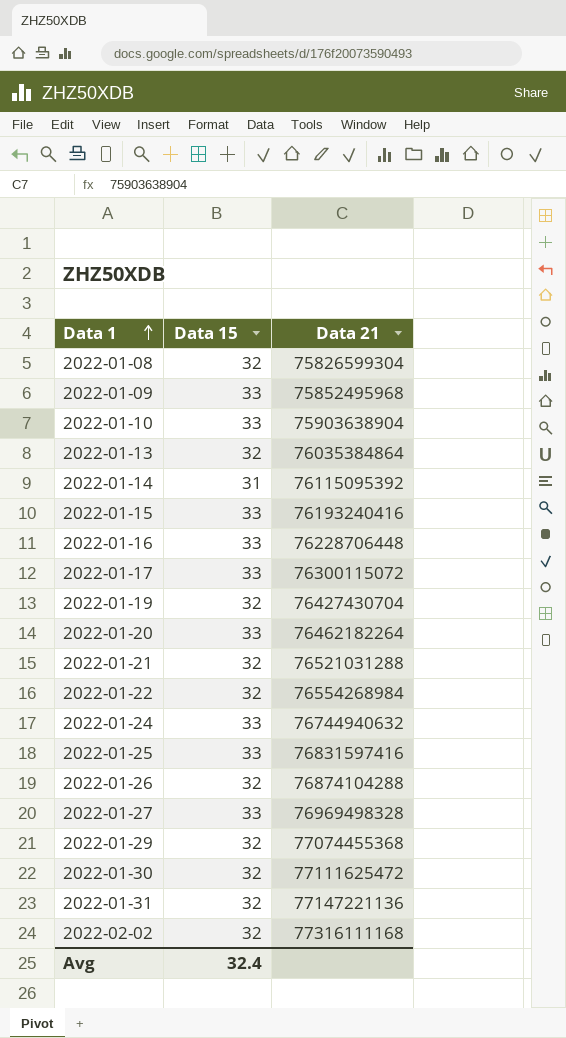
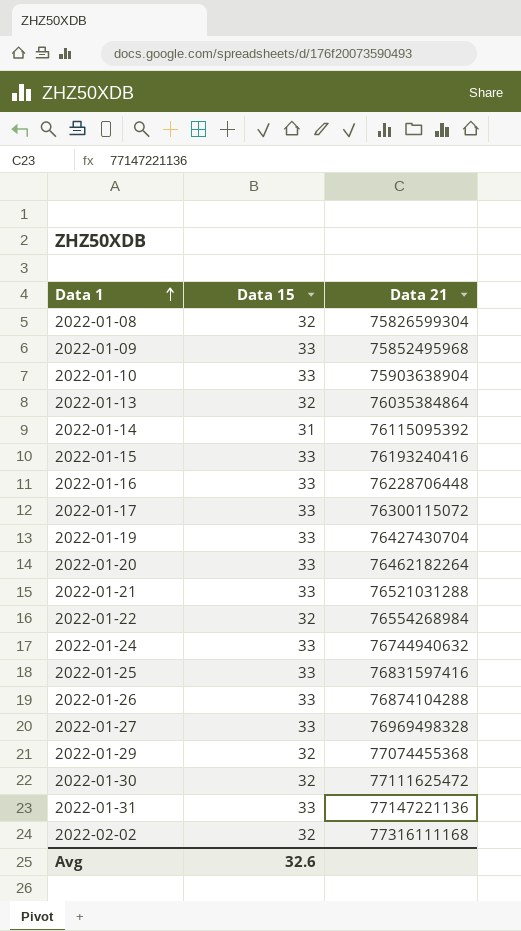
2022-01-19 | Data 15: 32 -> 33
2022-01-21 | Data 15: 32 -> 33
2022-01-26 | Data 15: 32 -> 33
2022-01-31 | Data 15: 32 -> 33
Avg | Data 15: 32.4 -> 32.6

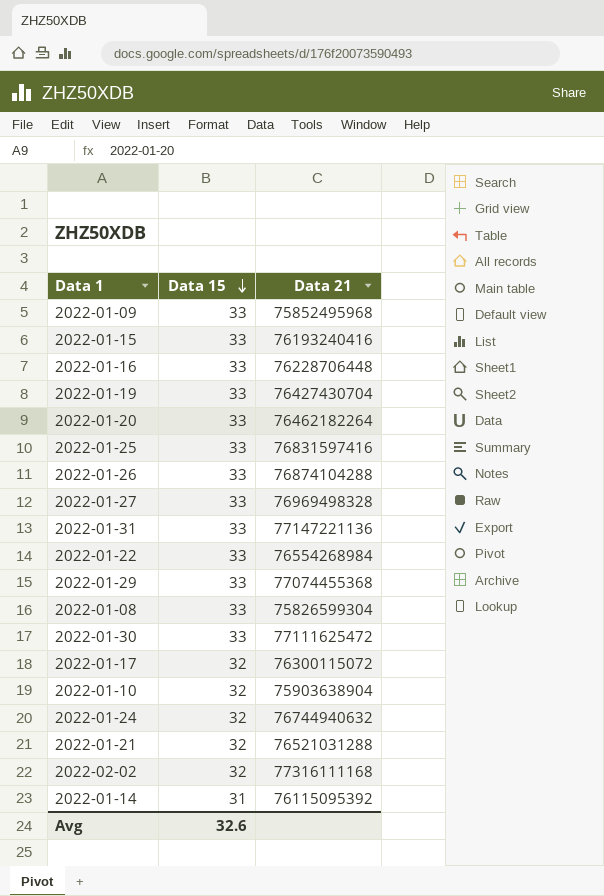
row order: Data 1 ascending -> Data 15 descending
row 2022-01-13: 32 | 76035384864 -> none
2022-01-22 | Data 15: 32 -> 33
2022-01-29 | Data 15: 32 -> 33
2022-01-08 | Data 15: 32 -> 33
2022-01-30 | Data 15: 32 -> 33
2022-01-17 | Data 15: 33 -> 32
2022-01-10 | Data 15: 33 -> 32
2022-01-24 | Data 15: 33 -> 32
2022-01-21 | Data 15: 33 -> 32

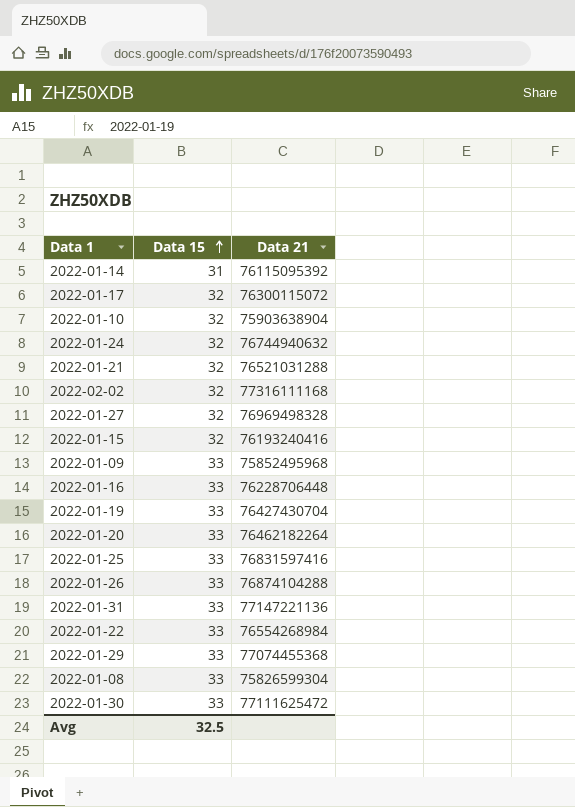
row order: Data 15 descending -> Data 15 ascending
2022-01-27 | Data 15: 33 -> 32
2022-01-15 | Data 15: 33 -> 32
Avg | Data 15: 32.6 -> 32.5

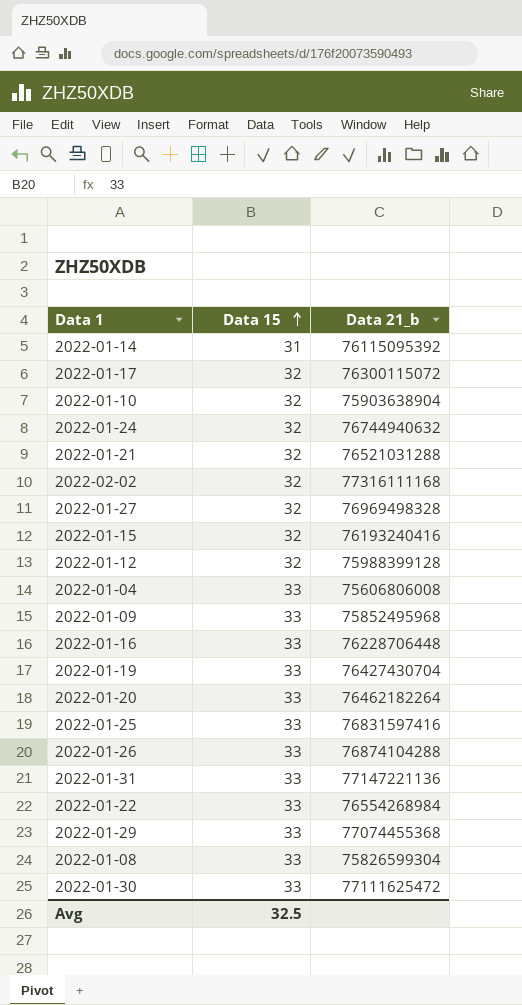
column name: Data 21 -> Data 21_b
row 2022-01-12: none -> 32 | 75988399128
row 2022-01-04: none -> 33 | 75606806008

